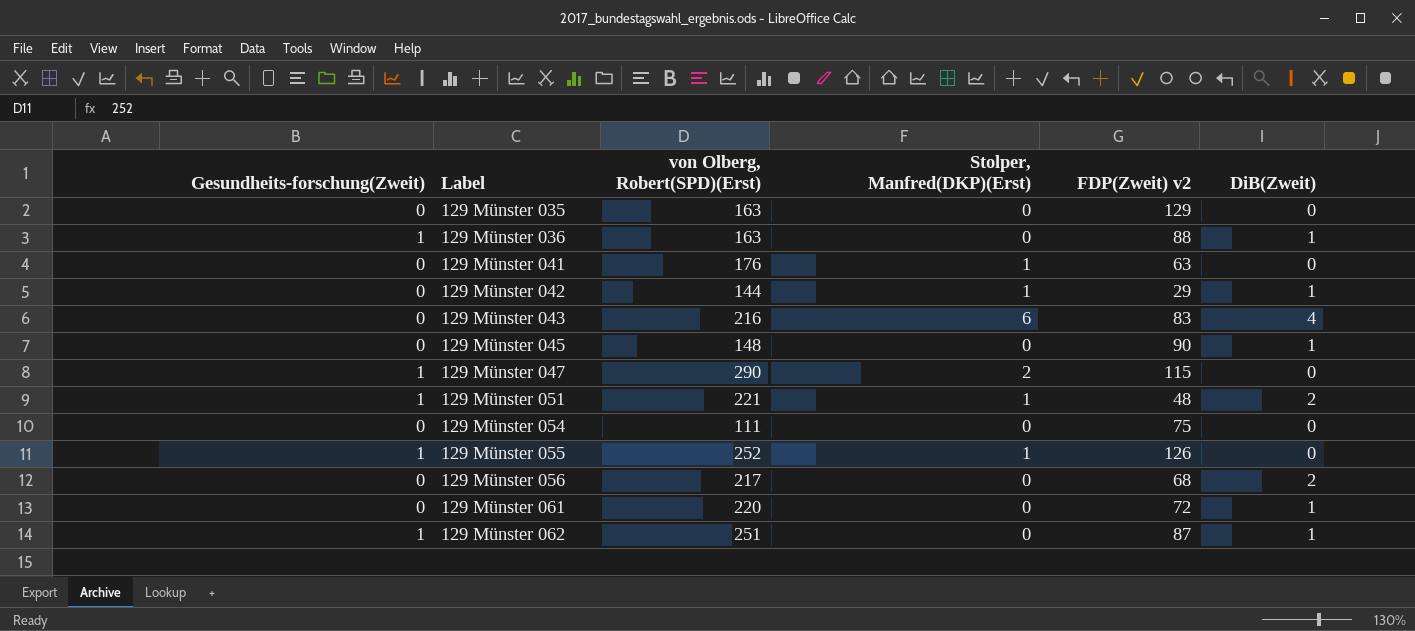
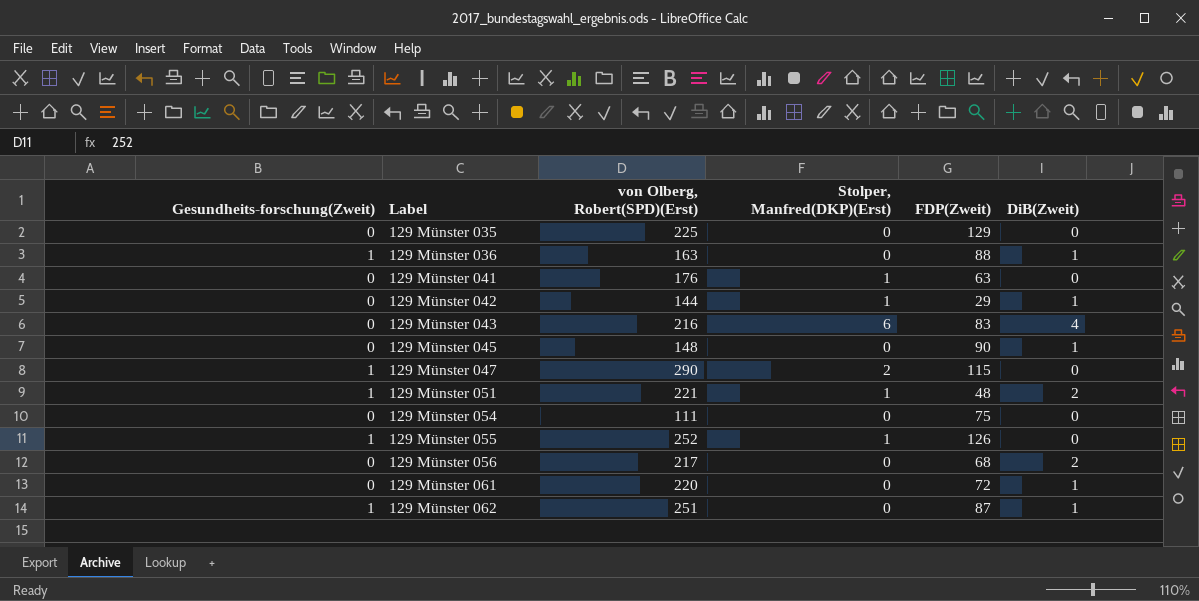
column name: FDP(Zweit) v2 -> FDP(Zweit)
129 Münster 035 | von Olberg, Robert(SPD)(Erst): 163 -> 225

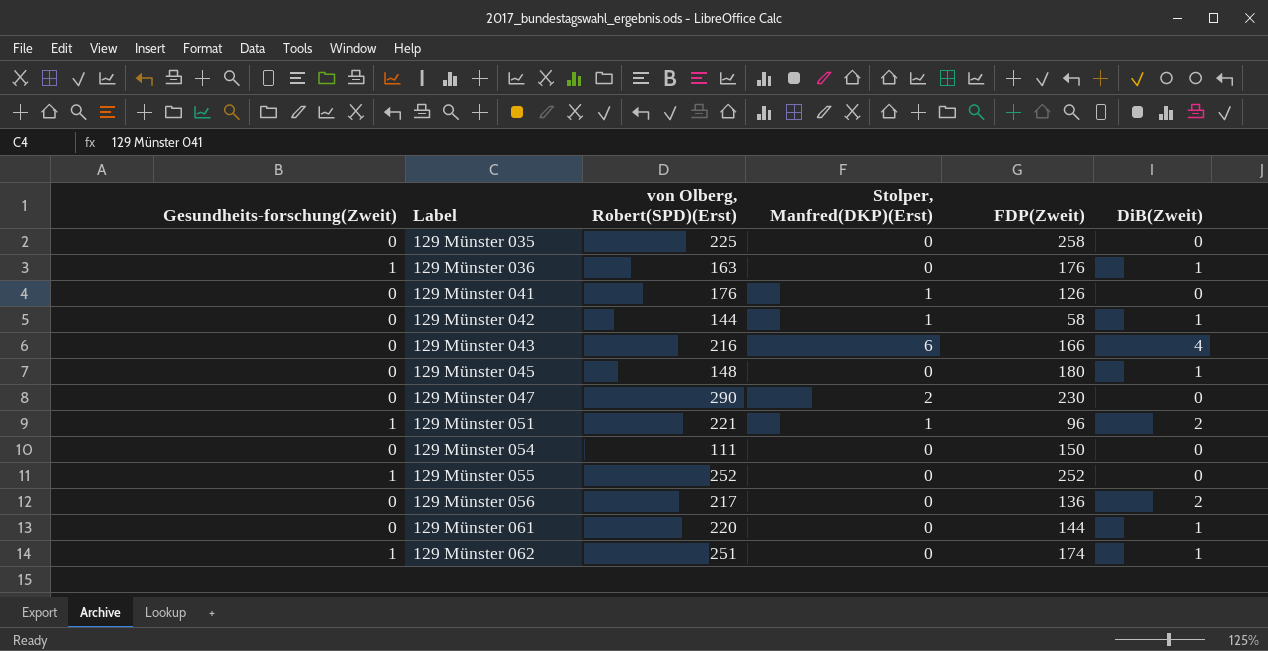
129 Münster 035 | FDP(Zweit): 129 -> 258
129 Münster 036 | FDP(Zweit): 88 -> 176
129 Münster 041 | FDP(Zweit): 63 -> 126
129 Münster 042 | FDP(Zweit): 29 -> 58
129 Münster 043 | FDP(Zweit): 83 -> 166
129 Münster 045 | FDP(Zweit): 90 -> 180
129 Münster 047 | Gesundheits-forschung(Zweit): 1 -> 0
129 Münster 047 | FDP(Zweit): 115 -> 230
129 Münster 051 | FDP(Zweit): 48 -> 96
129 Münster 054 | FDP(Zweit): 75 -> 150
129 Münster 055 | Stolper, Manfred(DKP)(Erst): 1 -> 0
129 Münster 055 | FDP(Zweit): 126 -> 252
129 Münster 056 | FDP(Zweit): 68 -> 136
129 Münster 061 | FDP(Zweit): 72 -> 144
129 Münster 062 | FDP(Zweit): 87 -> 174

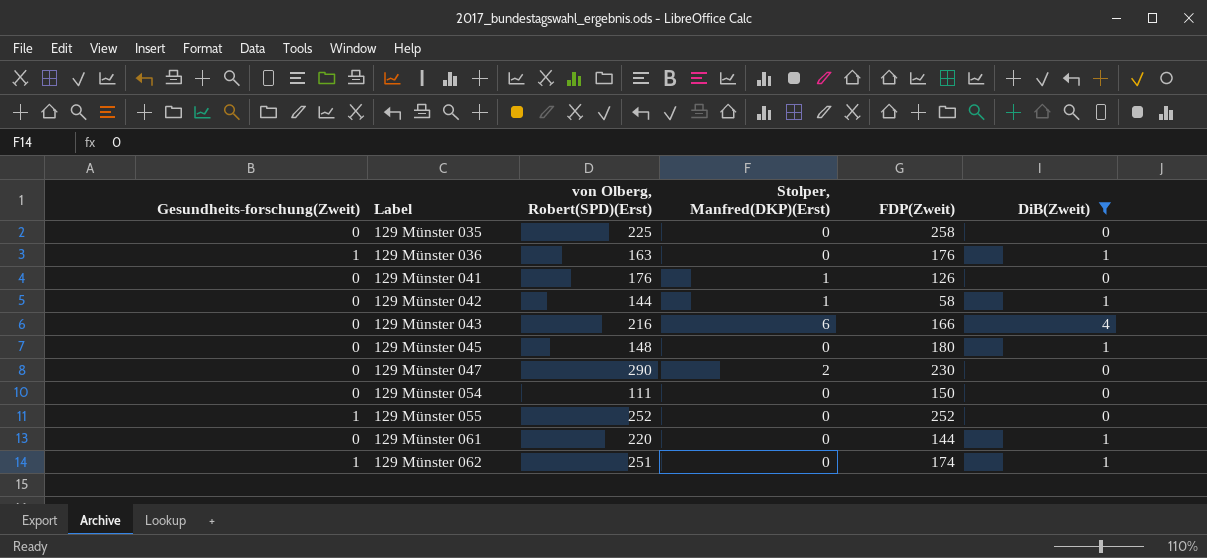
filter: none -> DiB(Zweit) != 2

